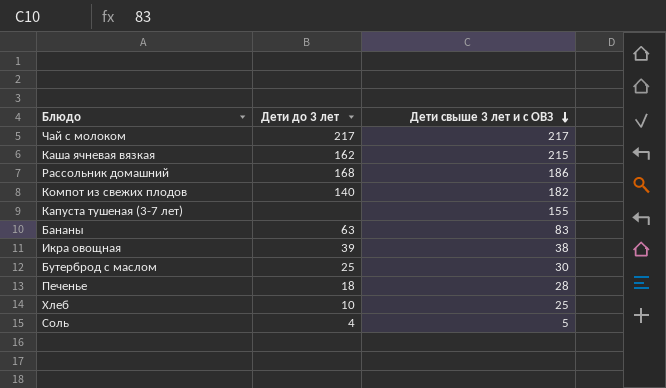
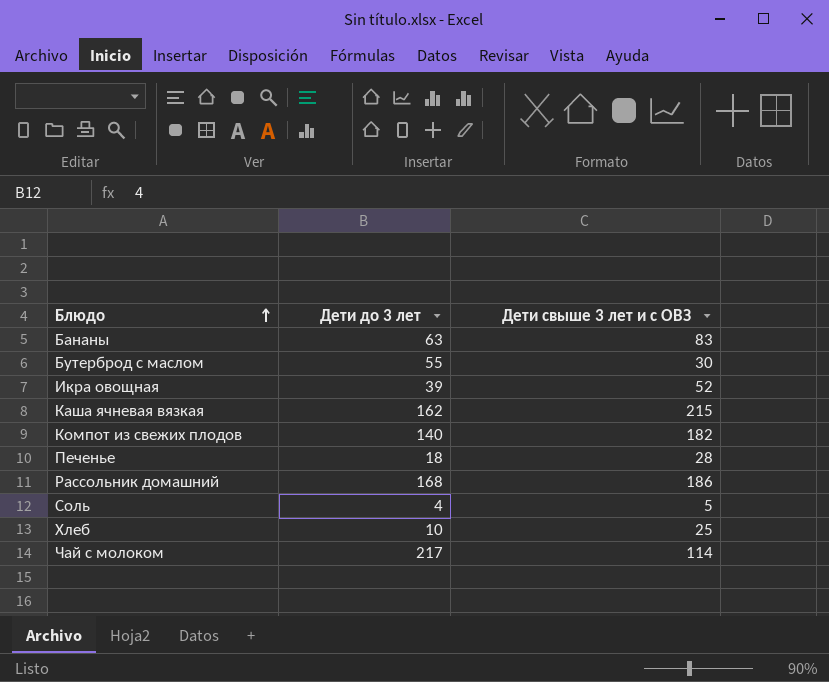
row order: Дети свыше 3 лет и с ОВЗ descending -> Блюдо ascending
row Капуста тушеная (3-7 лет): none | 155 -> none
Бутерброд с маслом | Дети до 3 лет: 25 -> 55
Икра овощная | Дети свыше 3 лет и с ОВЗ: 38 -> 52
Чай с молоком | Дети свыше 3 лет и с ОВЗ: 217 -> 114

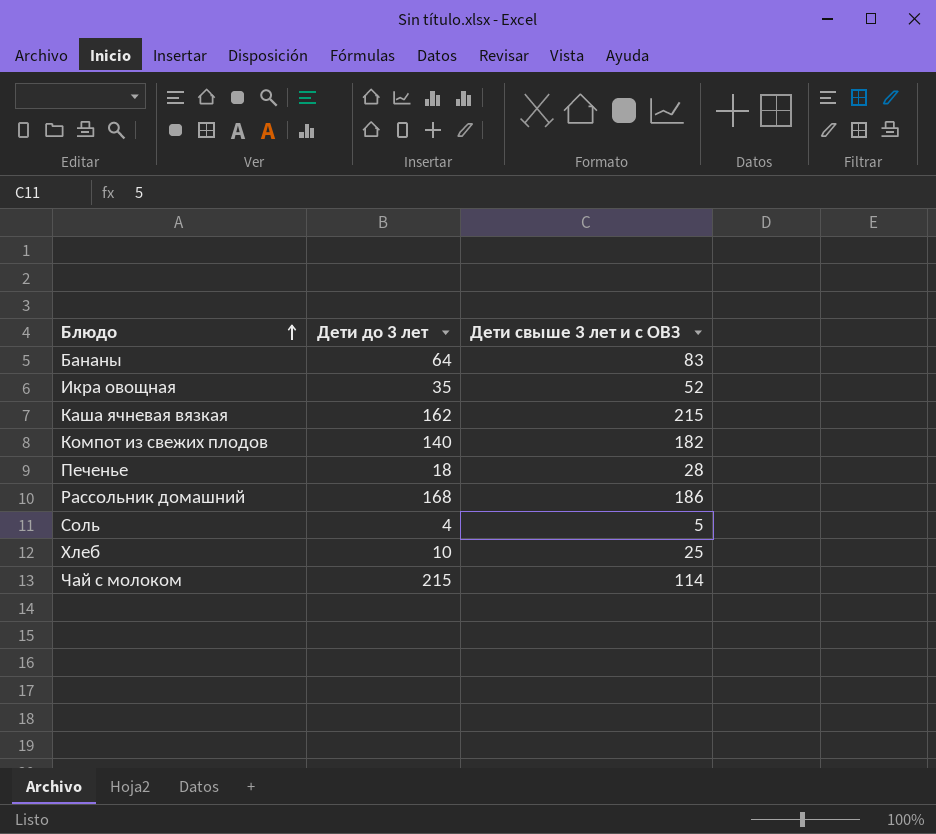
row Бутерброд с маслом: 55 | 30 -> none
Бананы | Дети до 3 лет: 63 -> 64
Икра овощная | Дети до 3 лет: 39 -> 35
Чай с молоком | Дети до 3 лет: 217 -> 215

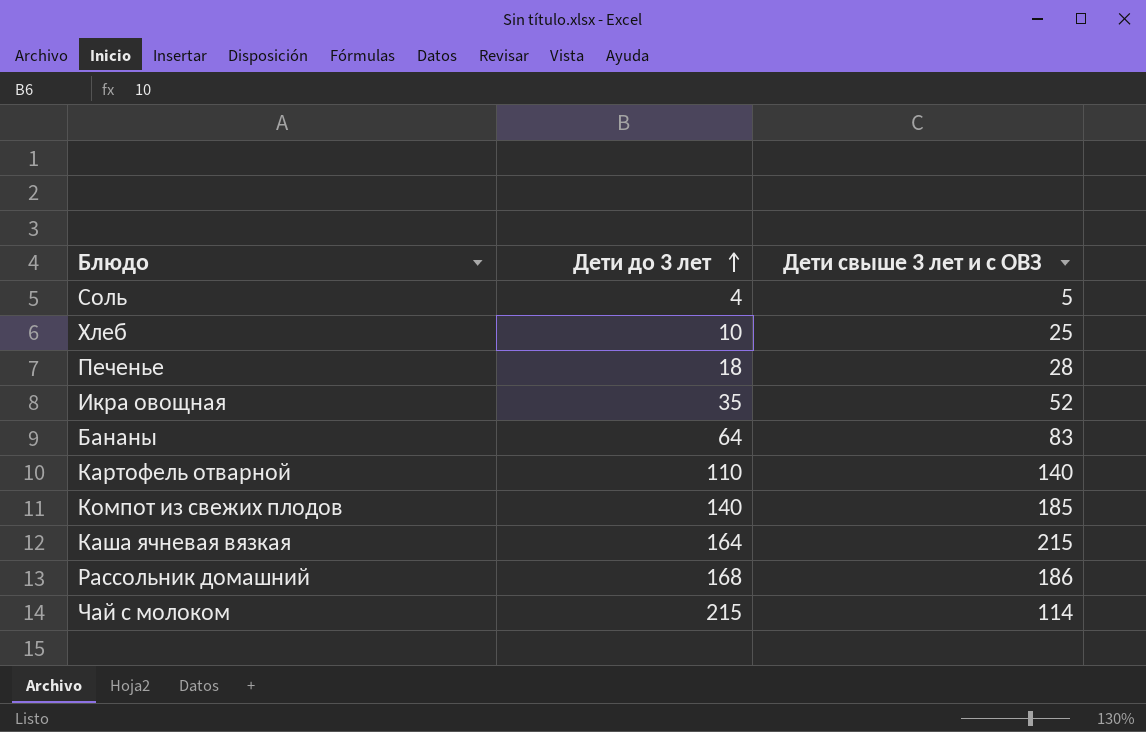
row order: Блюдо ascending -> Дети до 3 лет ascending
row Картофель отварной: none -> 110 | 140
Компот из свежих плодов | Дети свыше 3 лет и с ОВЗ: 182 -> 185
Каша ячневая вязкая | Дети до 3 лет: 162 -> 164

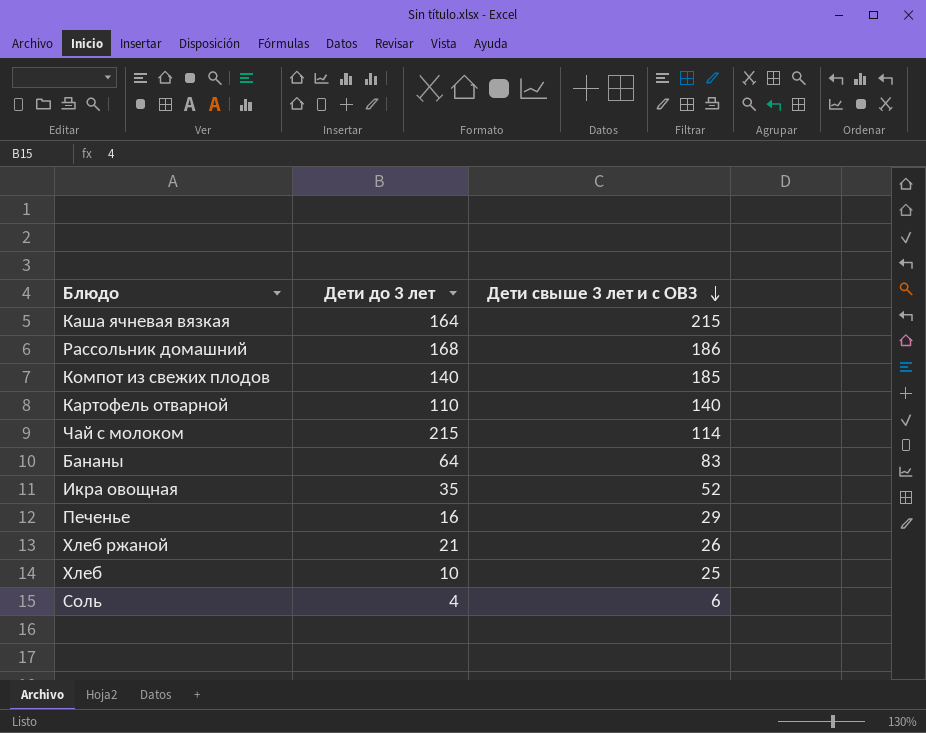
row order: Дети до 3 лет ascending -> Дети свыше 3 лет и с ОВЗ descending
Печенье | Дети до 3 лет: 18 -> 16
Печенье | Дети свыше 3 лет и с ОВЗ: 28 -> 29
row Хлеб ржаной: none -> 21 | 26
Соль | Дети свыше 3 лет и с ОВЗ: 5 -> 6

